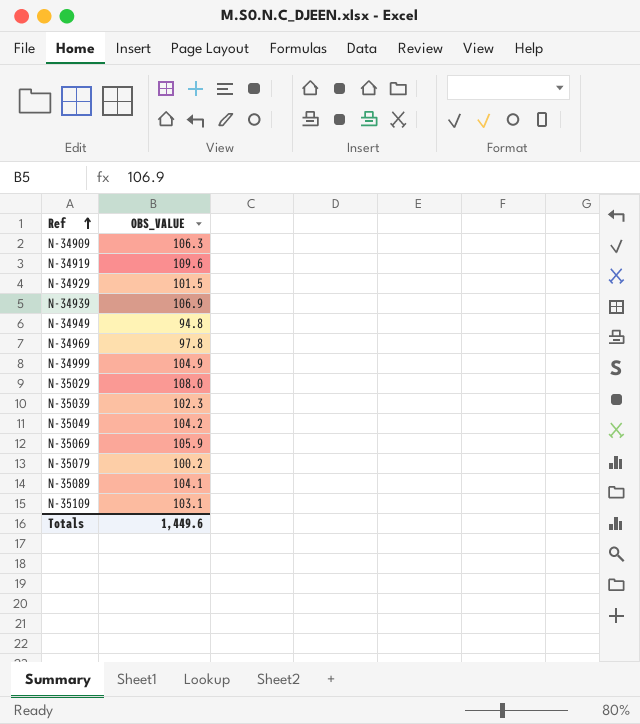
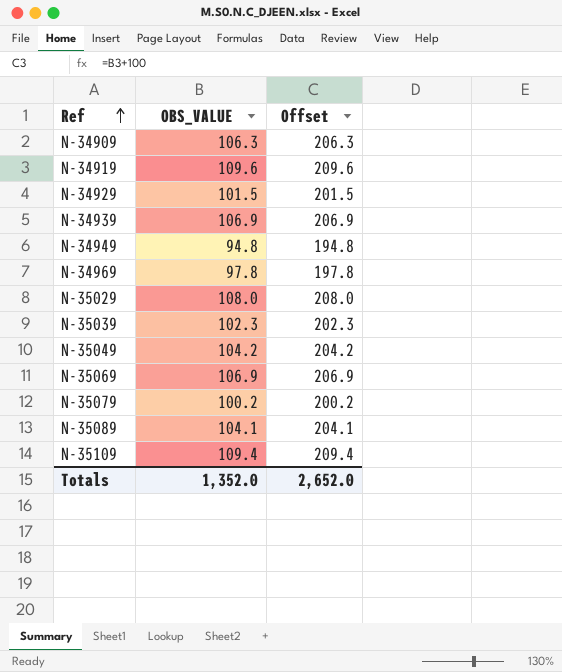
column Offset | formula: none -> [OBS_VALUE] + 100
row N-34999: 104.9 -> none
N-35069 | OBS_VALUE: 105.9 -> 106.9
N-35109 | OBS_VALUE: 103.1 -> 109.4
Totals | OBS_VALUE: 1,449.6 -> 1,352.0

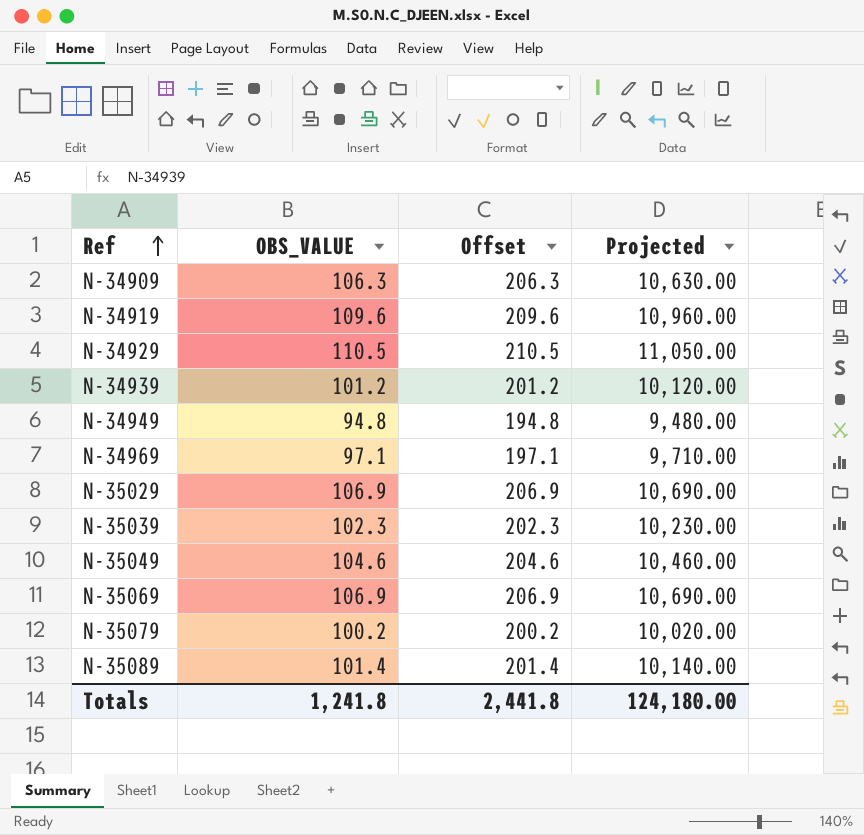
column Projected | formula: none -> [OBS_VALUE] * 100
row N-35109: 109.4 | 209.4 -> none
N-34929 | OBS_VALUE: 101.5 -> 110.5
N-34929 | Offset: 201.5 -> 210.5
N-34939 | OBS_VALUE: 106.9 -> 101.2
N-34939 | Offset: 206.9 -> 201.2
N-34969 | OBS_VALUE: 97.8 -> 97.1
N-34969 | Offset: 197.8 -> 197.1
N-35029 | OBS_VALUE: 108.0 -> 106.9
N-35029 | Offset: 208.0 -> 206.9
N-35049 | OBS_VALUE: 104.2 -> 104.6
N-35049 | Offset: 204.2 -> 204.6
N-35089 | OBS_VALUE: 104.1 -> 101.4
N-35089 | Offset: 204.1 -> 201.4
Totals | OBS_VALUE: 1,352.0 -> 1,241.8
Totals | Offset: 2,652.0 -> 2,441.8

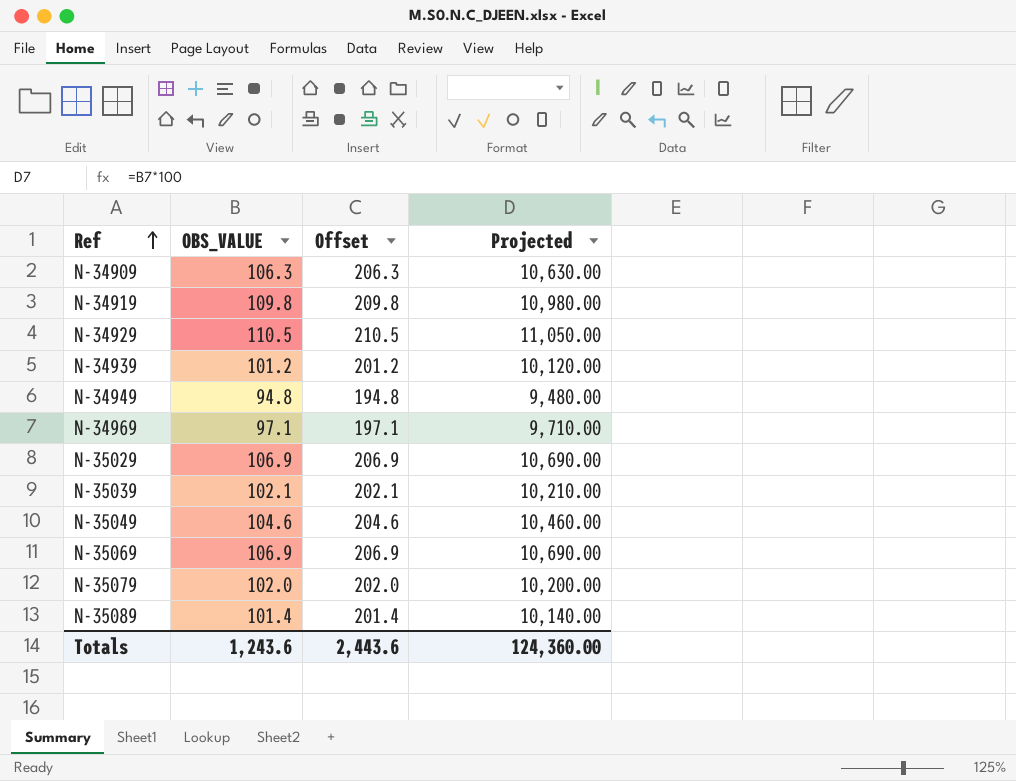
N-34919 | OBS_VALUE: 109.6 -> 109.8
N-34919 | Offset: 209.6 -> 209.8
N-34919 | Projected: 10,960.00 -> 10,980.00
N-35039 | OBS_VALUE: 102.3 -> 102.1
N-35039 | Offset: 202.3 -> 202.1
N-35039 | Projected: 10,230.00 -> 10,210.00
N-35079 | OBS_VALUE: 100.2 -> 102.0
N-35079 | Offset: 200.2 -> 202.0
N-35079 | Projected: 10,020.00 -> 10,200.00
Totals | OBS_VALUE: 1,241.8 -> 1,243.6
Totals | Offset: 2,441.8 -> 2,443.6
Totals | Projected: 124,180.00 -> 124,360.00

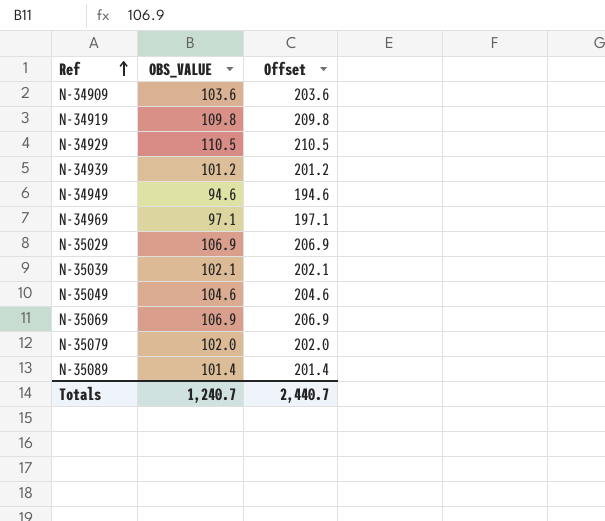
column Projected | formula: [OBS_VALUE] * 100 -> none
N-34909 | OBS_VALUE: 106.3 -> 103.6
N-34909 | Offset: 206.3 -> 203.6
N-34949 | OBS_VALUE: 94.8 -> 94.6
N-34949 | Offset: 194.8 -> 194.6
Totals | OBS_VALUE: 1,243.6 -> 1,240.7
Totals | Offset: 2,443.6 -> 2,440.7

